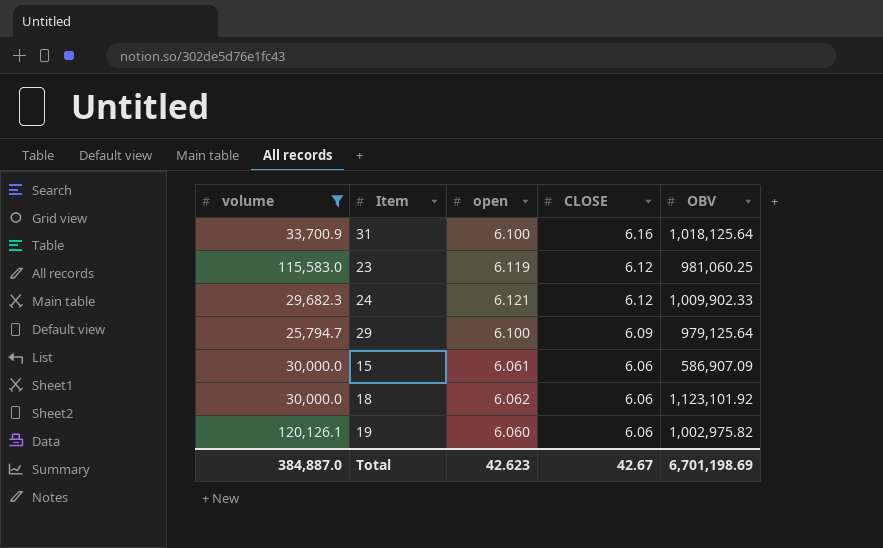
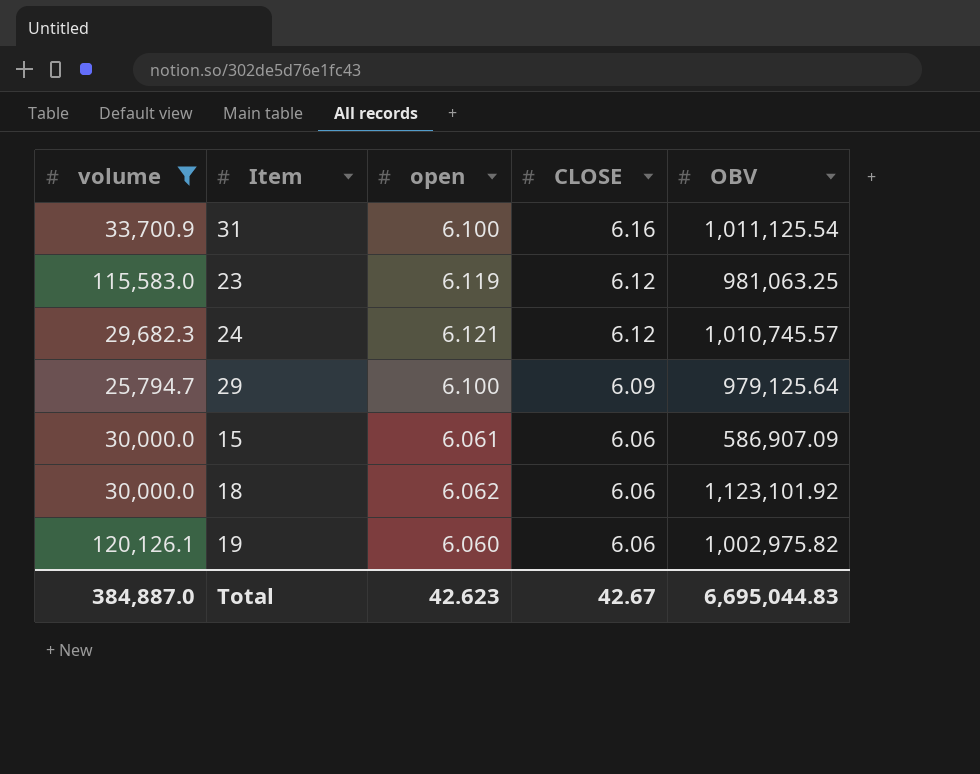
31 | OBV: 1,018,125.64 -> 1,011,125.54
23 | OBV: 981,060.25 -> 981,063.25
24 | OBV: 1,009,902.33 -> 1,010,745.57
Total | OBV: 6,701,198.69 -> 6,695,044.83

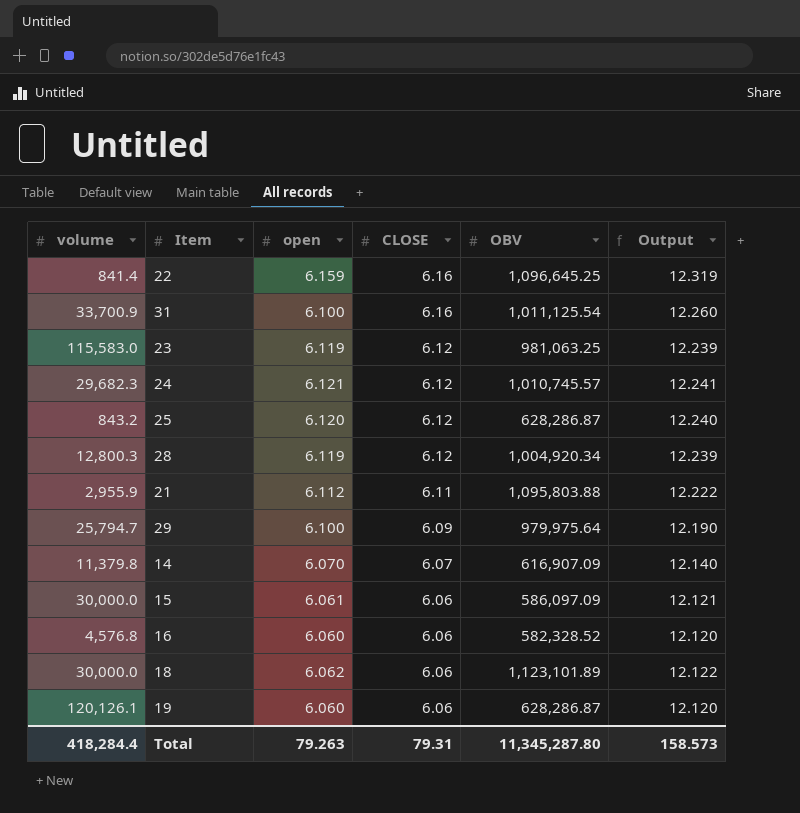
filter: volume >= 25,794.7 -> none
column Output | formula: none -> [open] + [CLOSE]
29 | OBV: 979,125.64 -> 979,975.64
15 | OBV: 586,907.09 -> 586,097.09
18 | OBV: 1,123,101.92 -> 1,123,101.89
19 | OBV: 1,002,975.82 -> 628,286.87
Total | volume: 384,887.0 -> 418,284.4
Total | open: 42.623 -> 79.263
Total | CLOSE: 42.67 -> 79.31
Total | OBV: 6,695,044.83 -> 11,345,287.80

